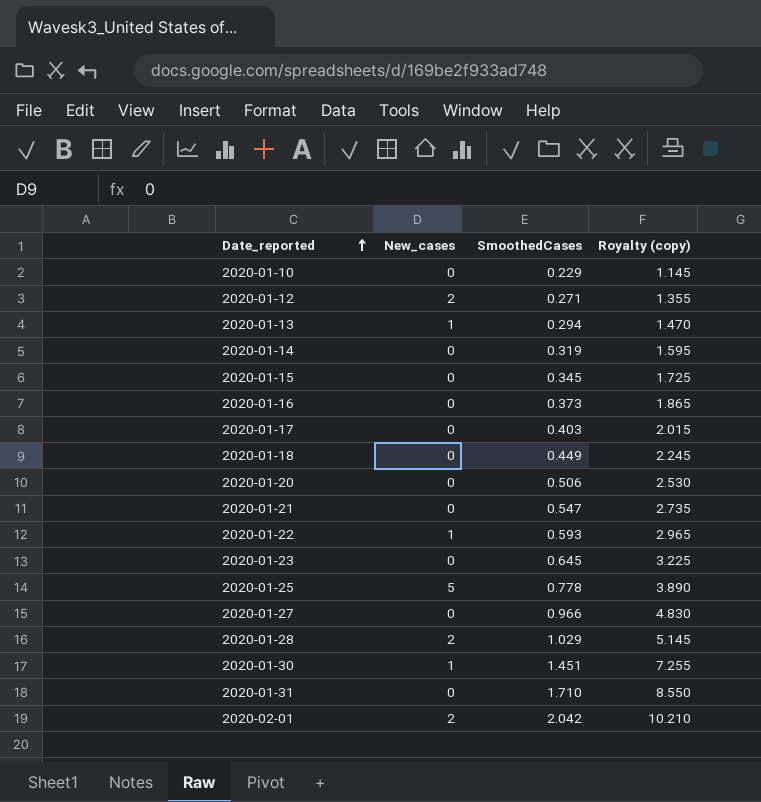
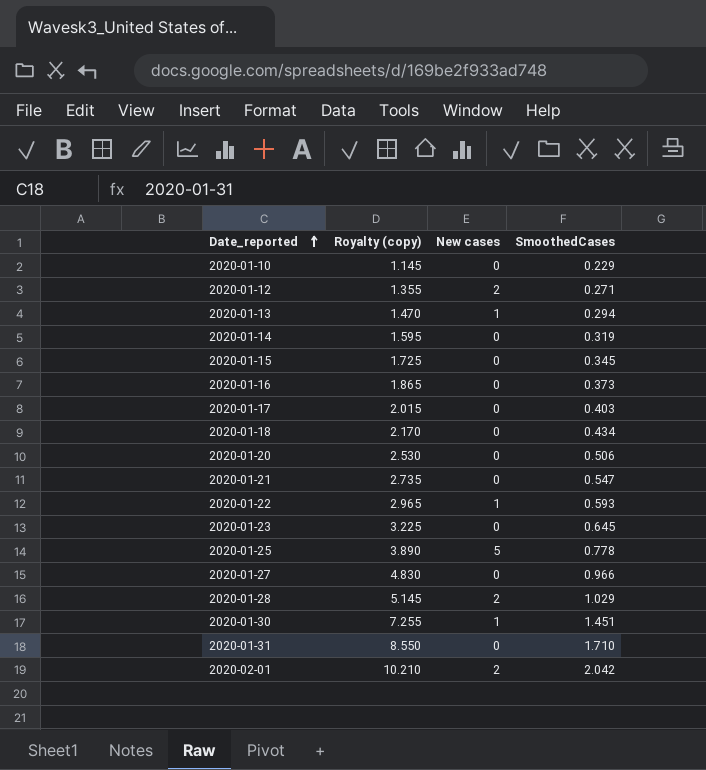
column Royalty (copy) | position: 4 -> 2
column name: New_cases -> New cases
2020-01-18 | Royalty (copy): 2.245 -> 2.170
2020-01-18 | SmoothedCases: 0.449 -> 0.434

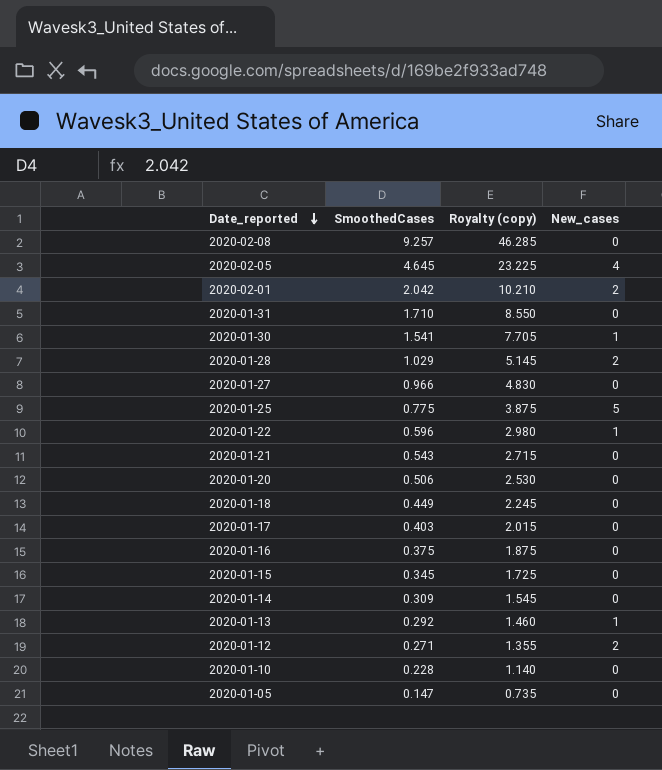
row order: Date_reported ascending -> Date_reported descending
column SmoothedCases | position: 4 -> 2
column name: New cases -> New_cases
row 2020-01-23: 3.225 | 0 | 0.645 -> none
row 2020-02-08: none -> 9.257 | 46.285 | 0
row 2020-02-05: none -> 4.645 | 23.225 | 4
2020-01-30 | SmoothedCases: 1.451 -> 1.541
2020-01-30 | Royalty (copy): 7.255 -> 7.705
2020-01-25 | SmoothedCases: 0.778 -> 0.775
2020-01-25 | Royalty (copy): 3.890 -> 3.875
2020-01-22 | SmoothedCases: 0.593 -> 0.596
2020-01-22 | Royalty (copy): 2.965 -> 2.980
2020-01-21 | SmoothedCases: 0.547 -> 0.543
2020-01-21 | Royalty (copy): 2.735 -> 2.715
2020-01-18 | SmoothedCases: 0.434 -> 0.449
2020-01-18 | Royalty (copy): 2.170 -> 2.245
2020-01-16 | SmoothedCases: 0.373 -> 0.375
2020-01-16 | Royalty (copy): 1.865 -> 1.875
2020-01-14 | SmoothedCases: 0.319 -> 0.309
2020-01-14 | Royalty (copy): 1.595 -> 1.545
2020-01-13 | SmoothedCases: 0.294 -> 0.292
2020-01-13 | Royalty (copy): 1.470 -> 1.460
2020-01-10 | SmoothedCases: 0.229 -> 0.228
2020-01-10 | Royalty (copy): 1.145 -> 1.140
row 2020-01-05: none -> 0.147 | 0.735 | 0

